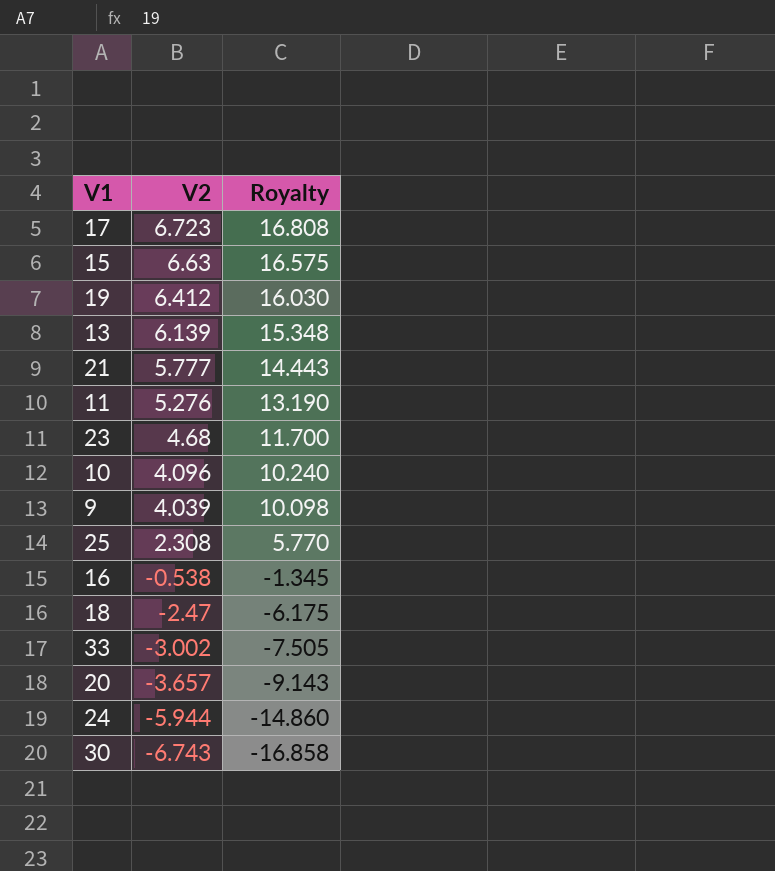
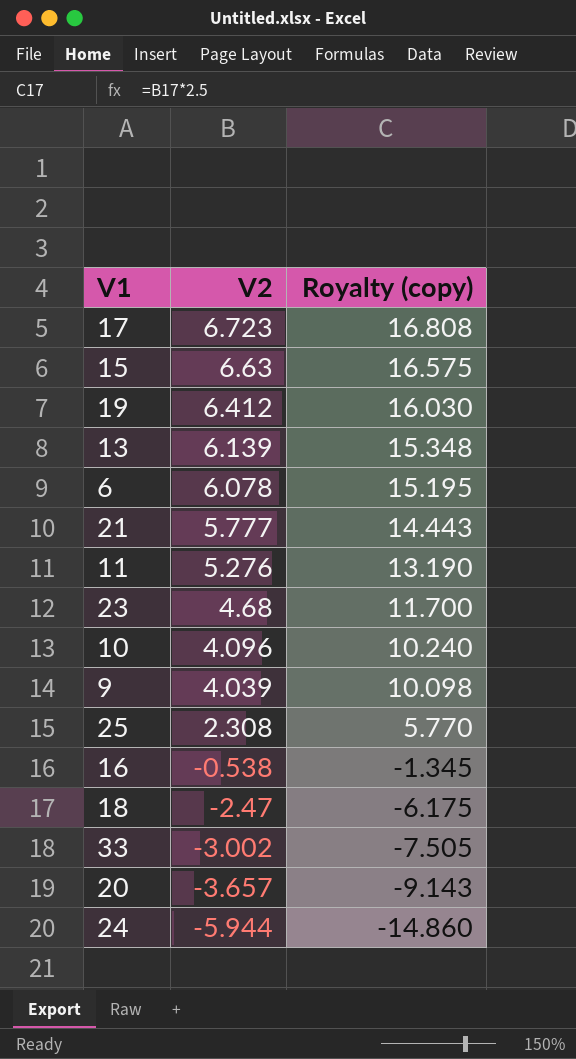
column name: Royalty -> Royalty (copy)
row 30: -6.743 | -16.858 -> none
row 6: none -> 6.078 | 15.195

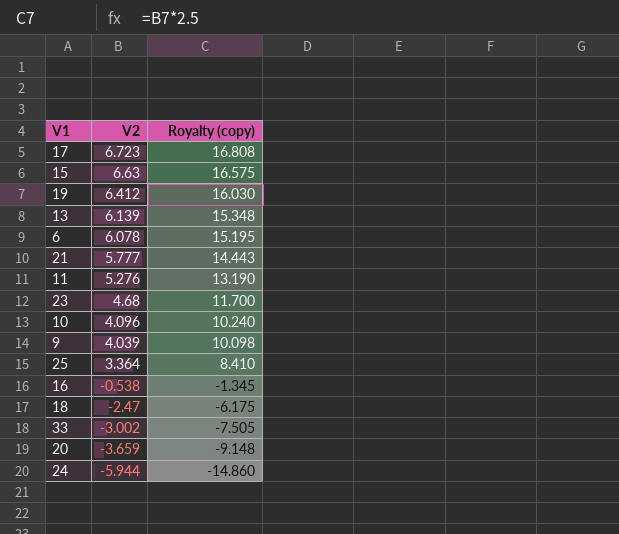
25 | V2: 2.308 -> 3.364
25 | Royalty (copy): 5.770 -> 8.410
20 | V2: -3.657 -> -3.659
20 | Royalty (copy): -9.143 -> -9.148

